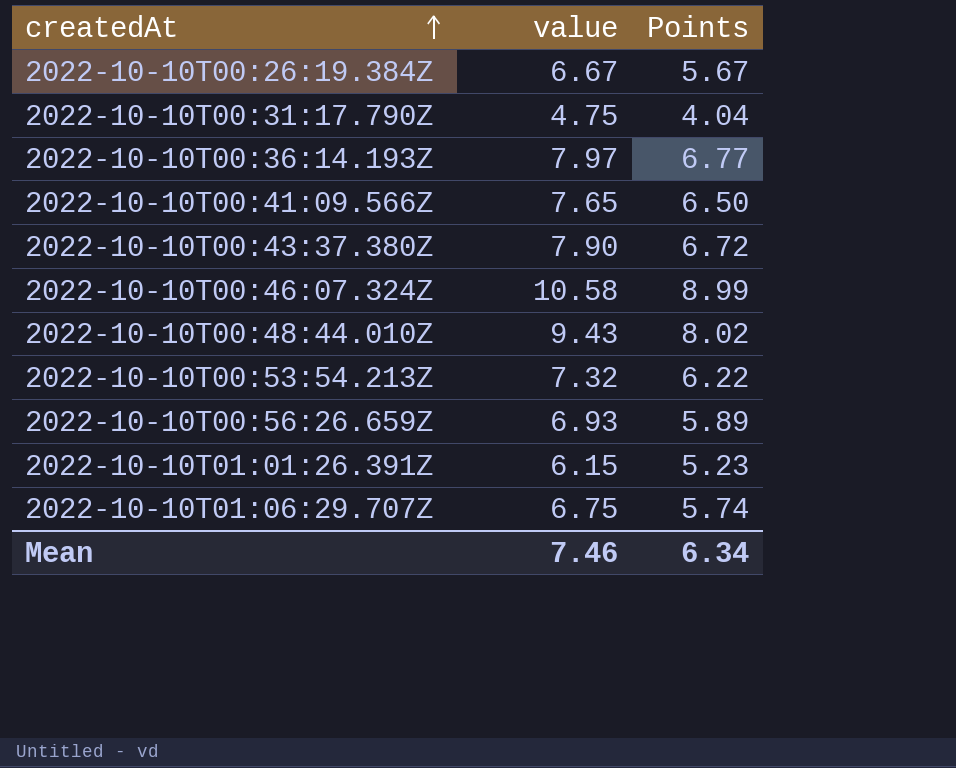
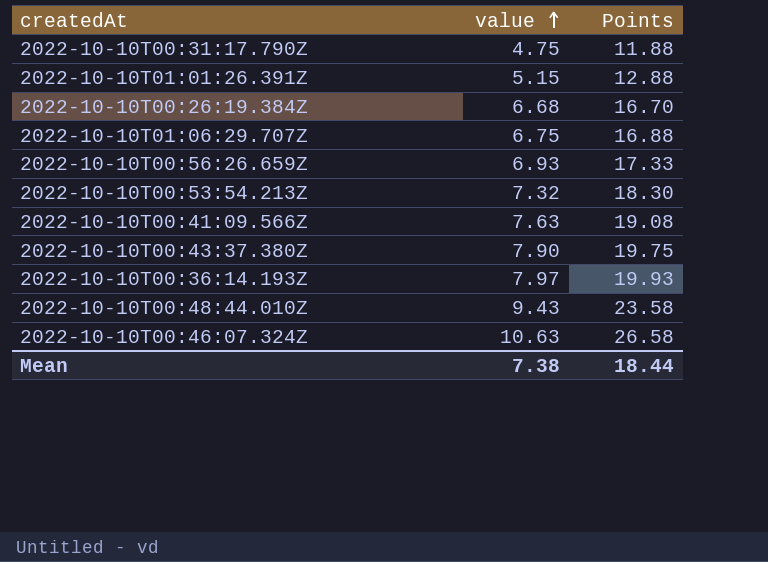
row order: createdAt ascending -> value ascending
column Points | formula: [value] * 0.85 -> [value] * 2.5
2022-10-10T01:01:26.391Z | value: 6.15 -> 5.15
2022-10-10T00:26:19.384Z | value: 6.67 -> 6.68
2022-10-10T00:41:09.566Z | value: 7.65 -> 7.63
2022-10-10T00:46:07.324Z | value: 10.58 -> 10.63
Mean | value: 7.46 -> 7.38
Mean | Points: 6.34 -> 18.44

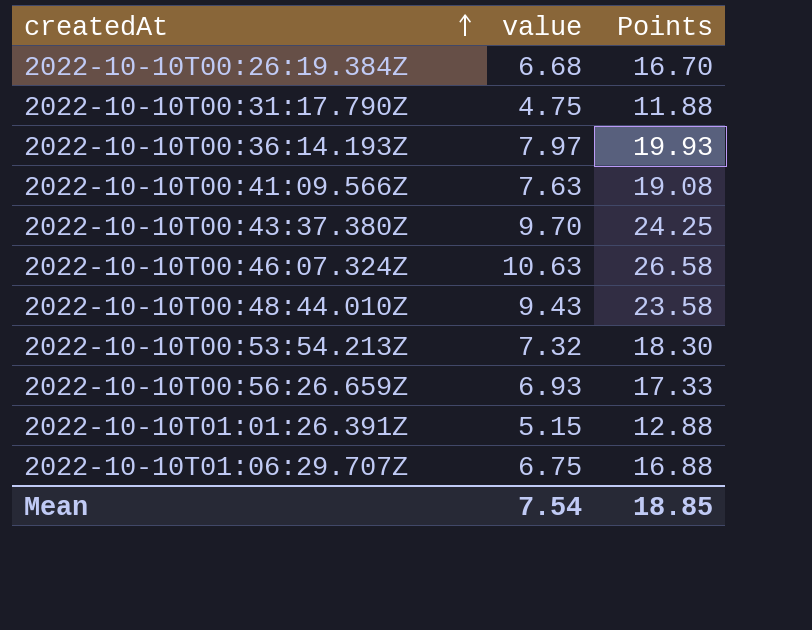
row order: value ascending -> createdAt ascending
2022-10-10T00:43:37.380Z | value: 7.90 -> 9.70
2022-10-10T00:43:37.380Z | Points: 19.75 -> 24.25
Mean | value: 7.38 -> 7.54
Mean | Points: 18.44 -> 18.85

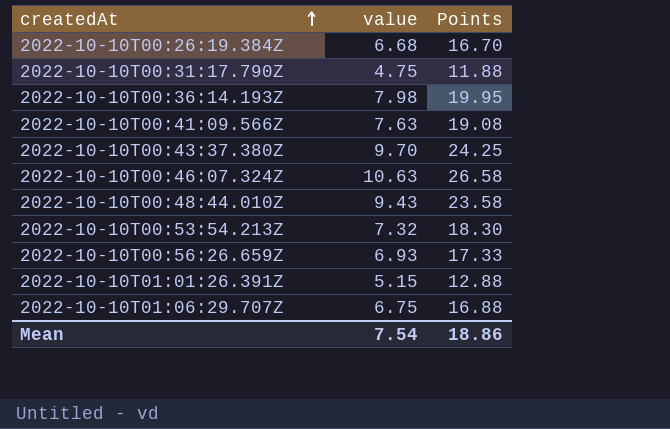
2022-10-10T00:36:14.193Z | value: 7.97 -> 7.98
2022-10-10T00:36:14.193Z | Points: 19.93 -> 19.95
Mean | Points: 18.85 -> 18.86

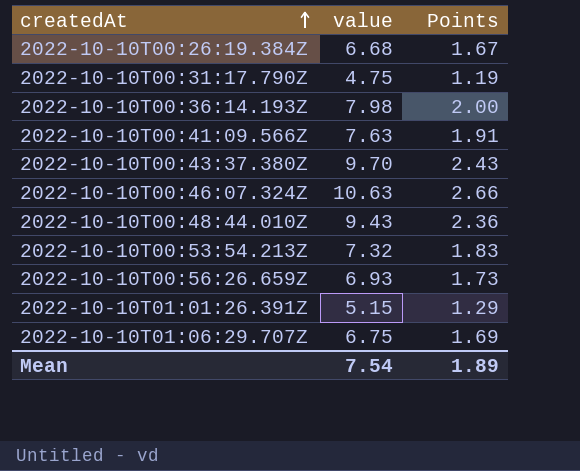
column Points | formula: [value] * 2.5 -> [value] * 0.25
Mean | Points: 18.86 -> 1.89

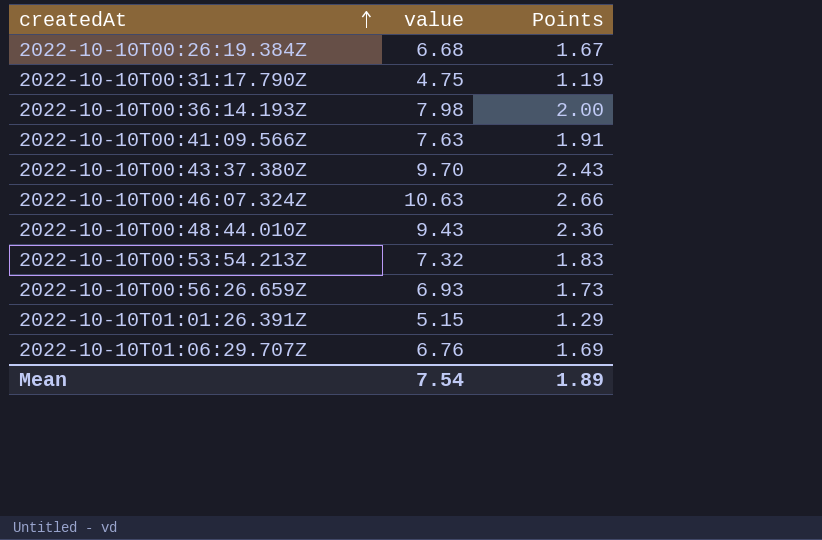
2022-10-10T01:06:29.707Z | value: 6.75 -> 6.76

